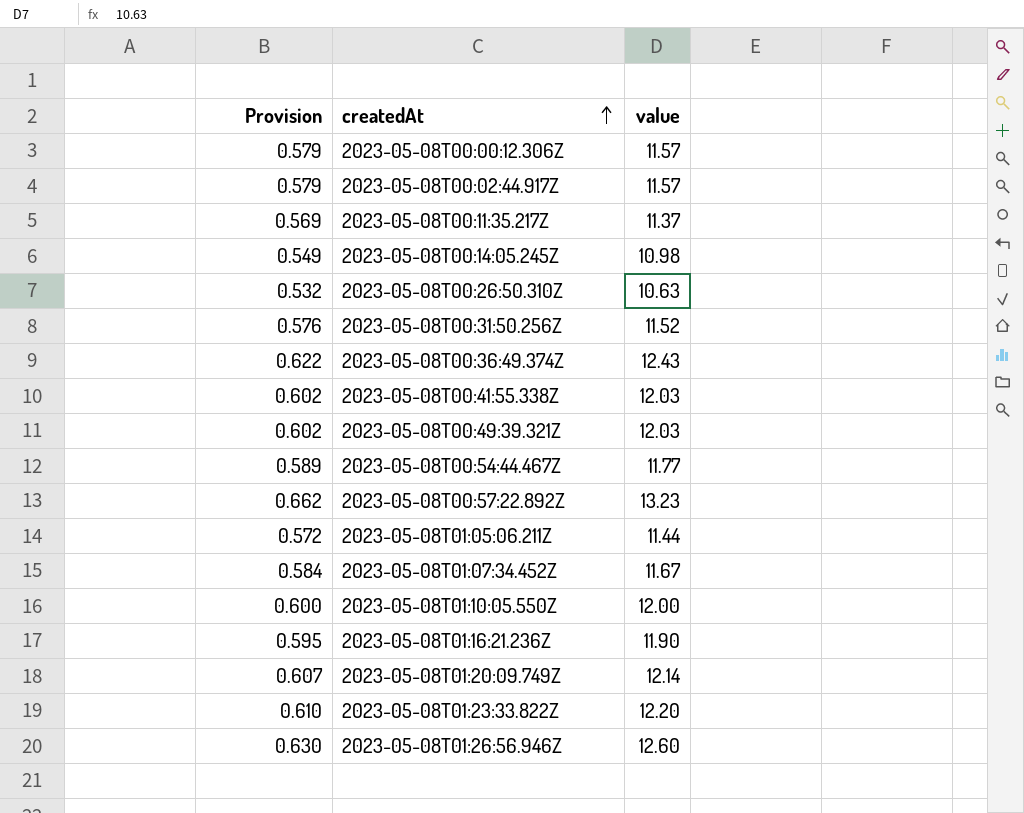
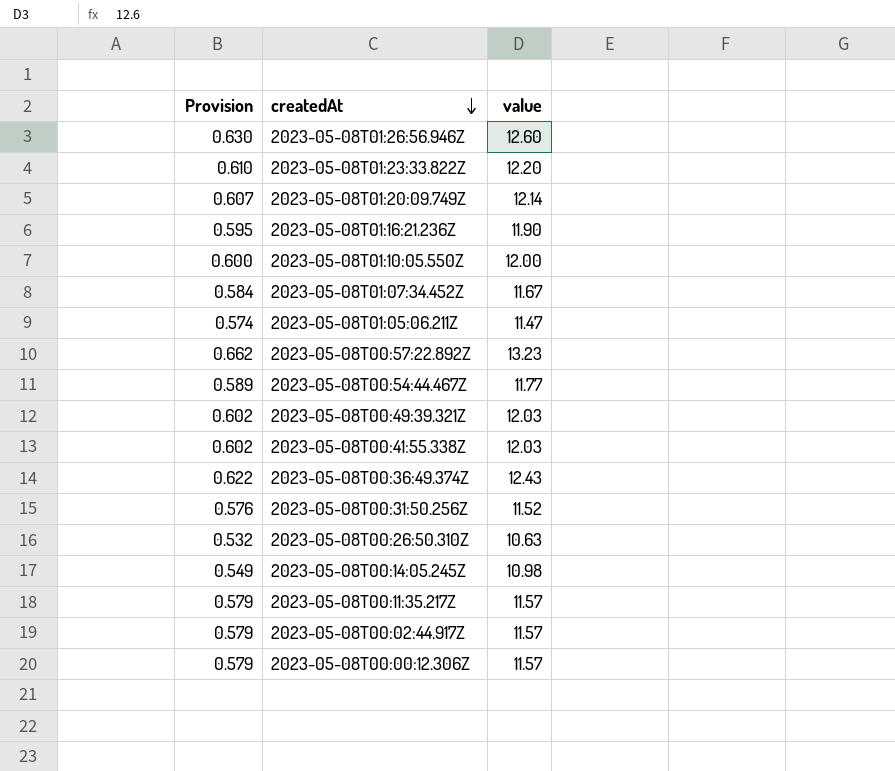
row order: createdAt ascending -> createdAt descending
2023-05-08T01:05:06.211Z | Provision: 0.572 -> 0.574
2023-05-08T01:05:06.211Z | value: 11.44 -> 11.47
2023-05-08T00:11:35.217Z | Provision: 0.569 -> 0.579
2023-05-08T00:11:35.217Z | value: 11.37 -> 11.57

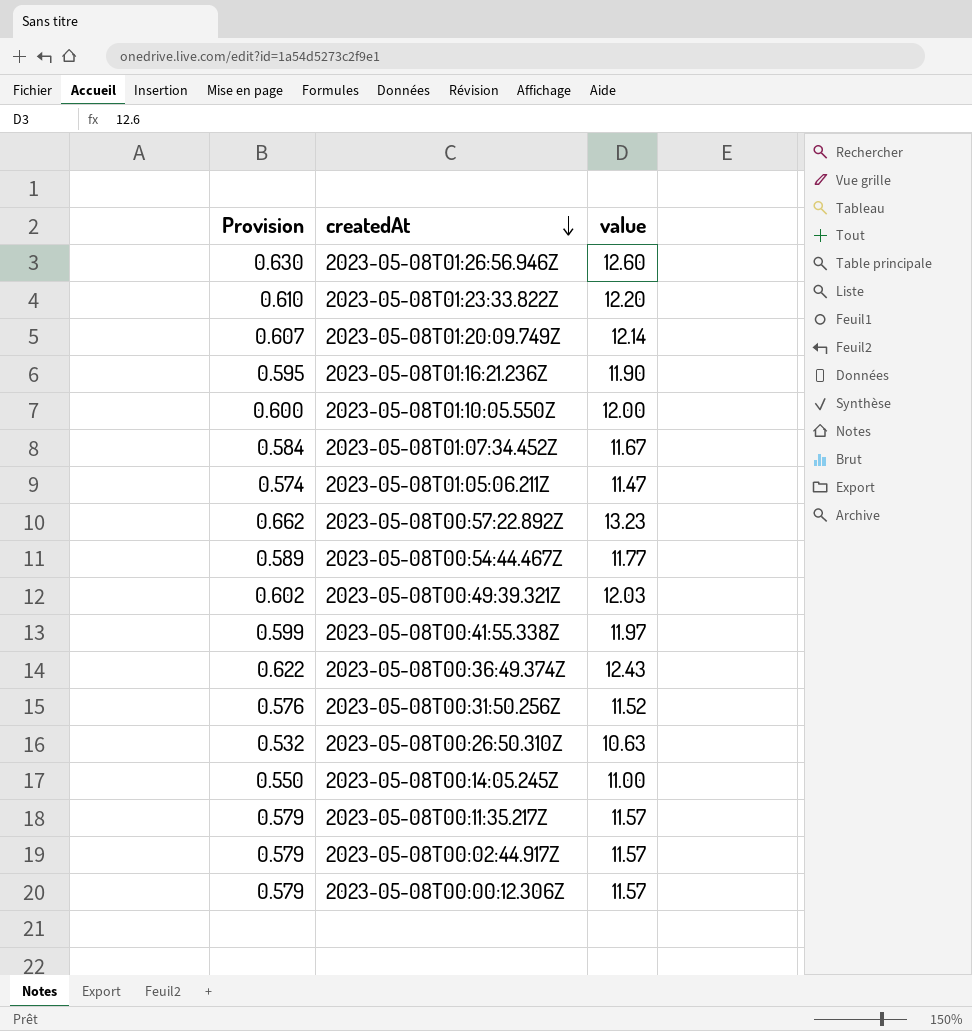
2023-05-08T00:41:55.338Z | Provision: 0.602 -> 0.599
2023-05-08T00:41:55.338Z | value: 12.03 -> 11.97
2023-05-08T00:14:05.245Z | Provision: 0.549 -> 0.550
2023-05-08T00:14:05.245Z | value: 10.98 -> 11.00

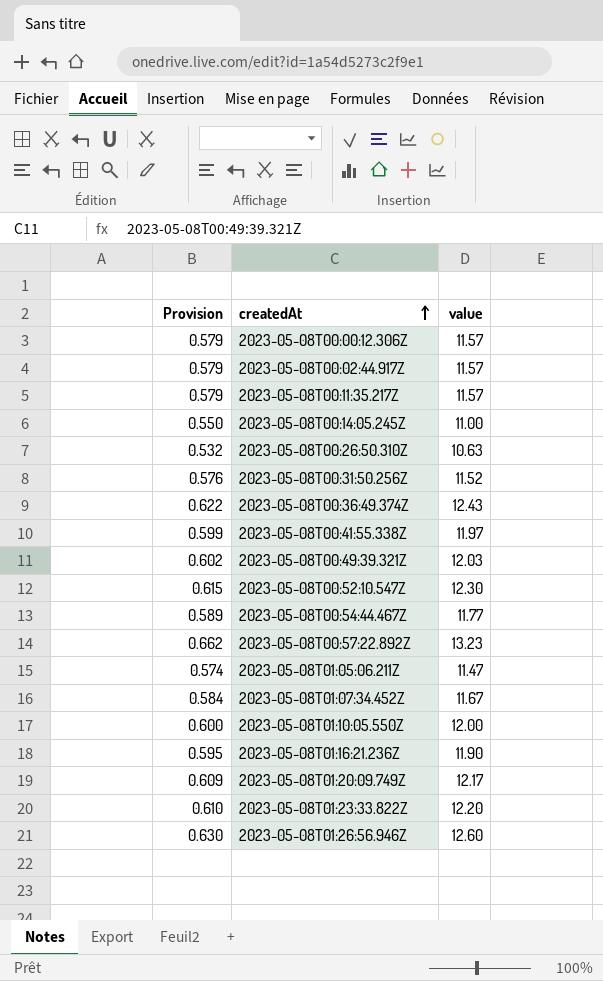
row order: createdAt descending -> createdAt ascending
row 2023-05-08T00:52:10.547Z: none -> 0.615 | 12.30
2023-05-08T01:20:09.749Z | Provision: 0.607 -> 0.609
2023-05-08T01:20:09.749Z | value: 12.14 -> 12.17

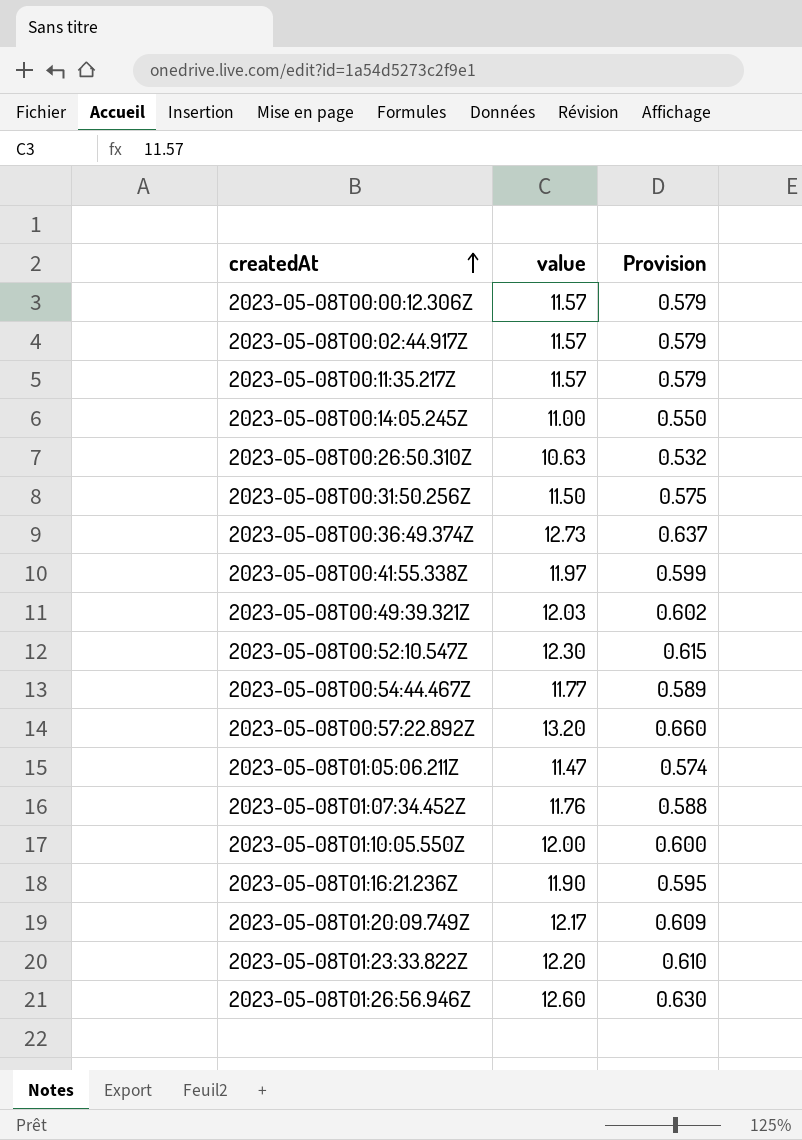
column Provision | position: 1 -> 3
2023-05-08T00:31:50.256Z | value: 11.52 -> 11.50
2023-05-08T00:31:50.256Z | Provision: 0.576 -> 0.575
2023-05-08T00:36:49.374Z | value: 12.43 -> 12.73
2023-05-08T00:36:49.374Z | Provision: 0.622 -> 0.637
2023-05-08T00:57:22.892Z | value: 13.23 -> 13.20
2023-05-08T00:57:22.892Z | Provision: 0.662 -> 0.660
2023-05-08T01:07:34.452Z | value: 11.67 -> 11.76
2023-05-08T01:07:34.452Z | Provision: 0.584 -> 0.588

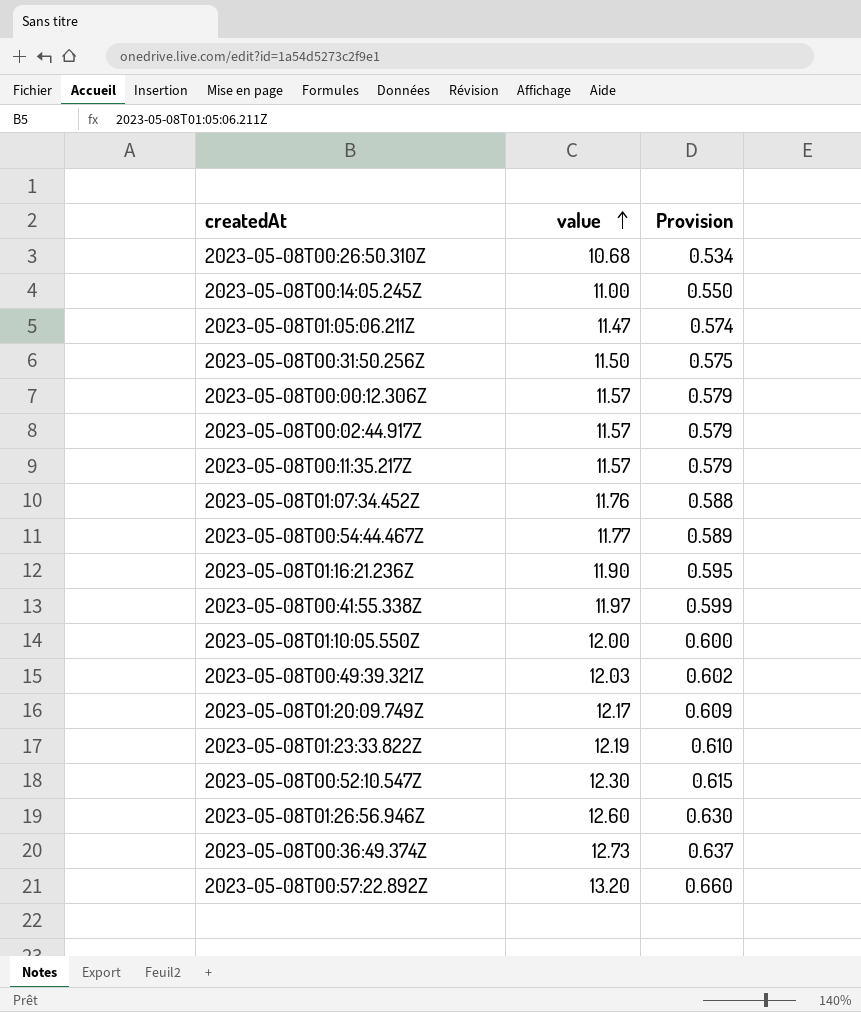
row order: createdAt ascending -> value ascending
2023-05-08T00:26:50.310Z | value: 10.63 -> 10.68
2023-05-08T00:26:50.310Z | Provision: 0.532 -> 0.534
2023-05-08T01:23:33.822Z | value: 12.20 -> 12.19

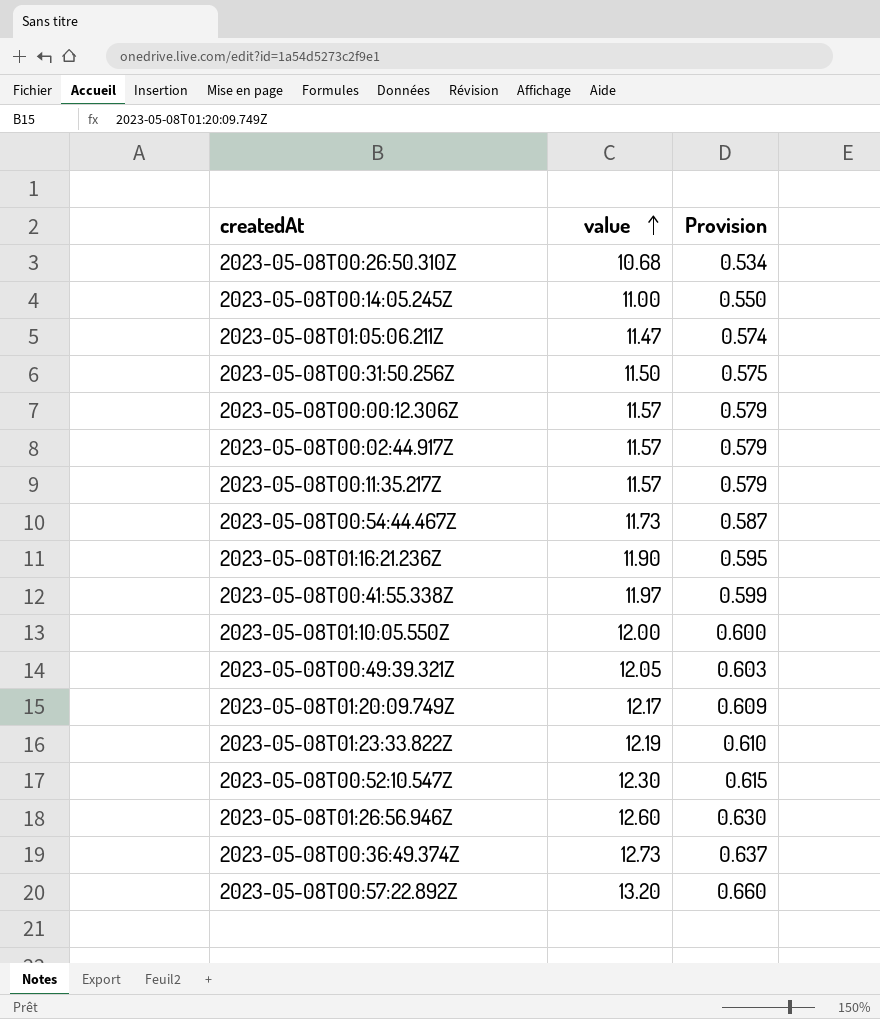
row 2023-05-08T01:07:34.452Z: 11.76 | 0.588 -> none
2023-05-08T00:54:44.467Z | value: 11.77 -> 11.73
2023-05-08T00:54:44.467Z | Provision: 0.589 -> 0.587
2023-05-08T00:49:39.321Z | value: 12.03 -> 12.05
2023-05-08T00:49:39.321Z | Provision: 0.602 -> 0.603

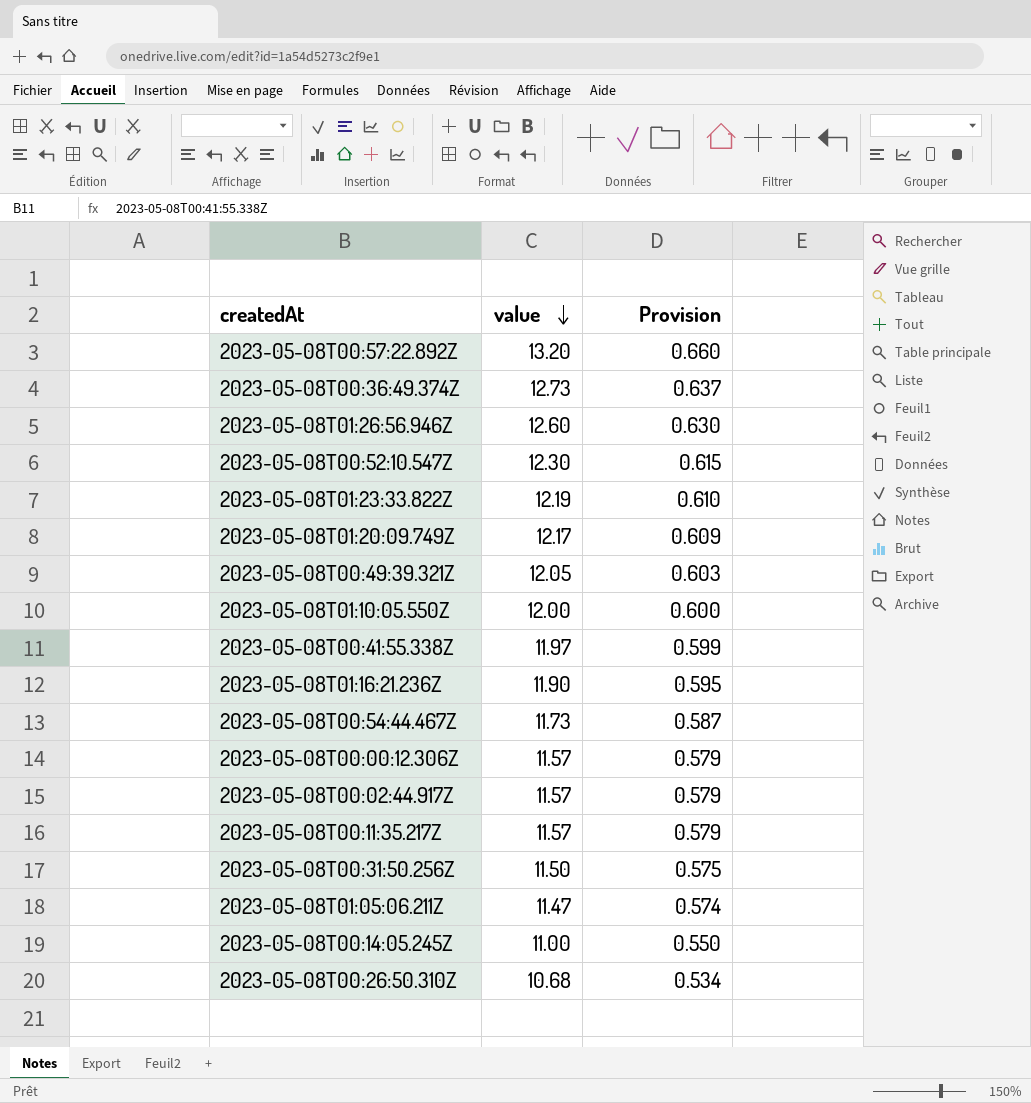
row order: value ascending -> value descending

